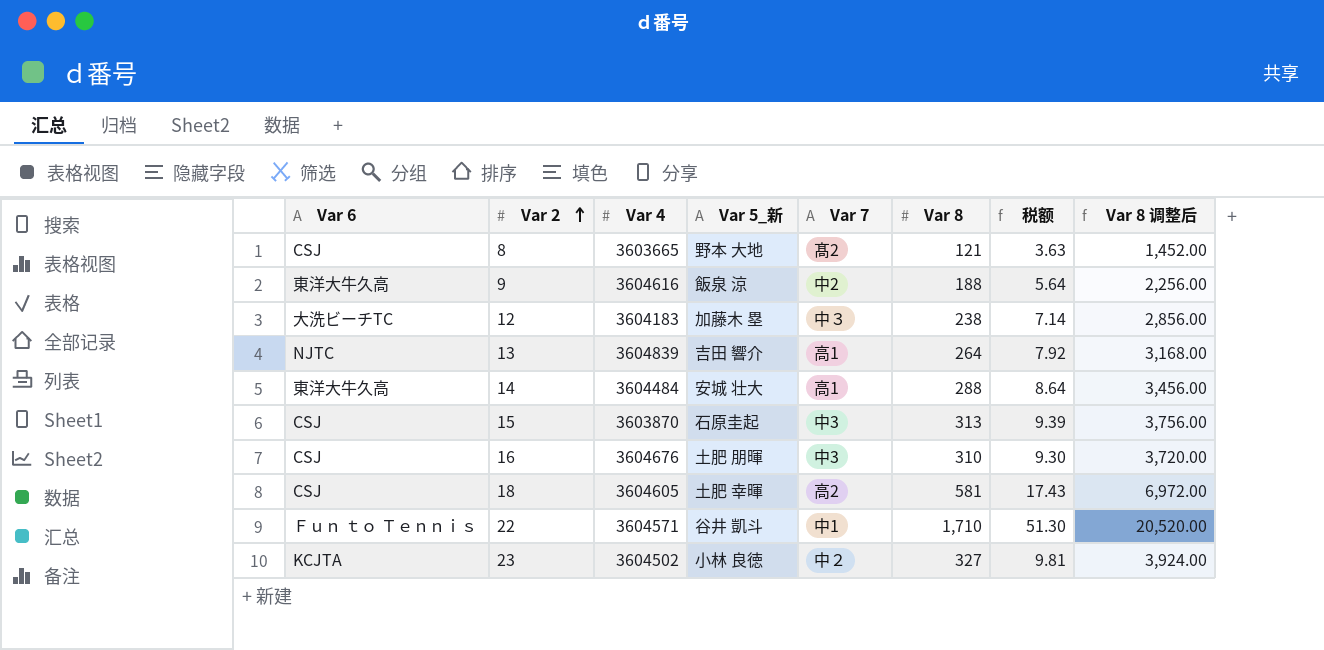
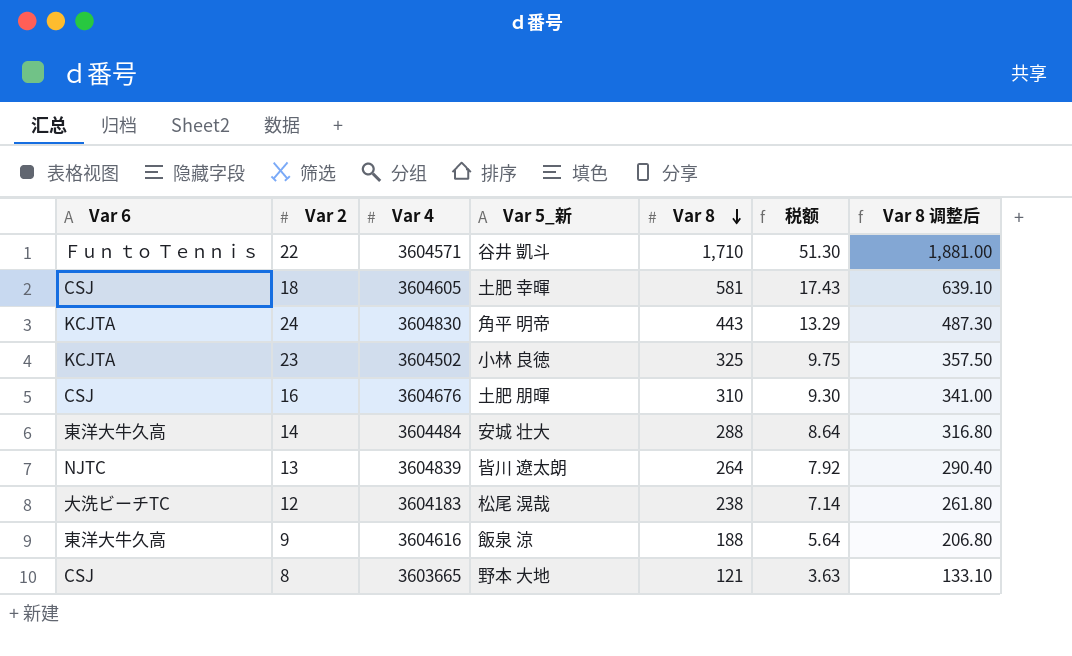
row order: Var 2 ascending -> Var 8 descending
column Var 7 | position: 5 -> none
column Var 8 调整后 | formula: [Var 8] * 12 -> [Var 8] * 1.1
row 15: CSJ | 3603870 | 石原圭起 | 中3 | 313 | 9.39 | 3,756.00 -> none
row 24: none -> KCJTA | 3604830 | 角平 明帝 | 443 | 13.29 | 487.30
23 | Var 8: 327 -> 325
23 | 税额: 9.81 -> 9.75
13 | Var 5_新: 吉田 響介 -> 皆川 遼太朗
12 | Var 5_新: 加藤木 塁 -> 松尾 滉哉

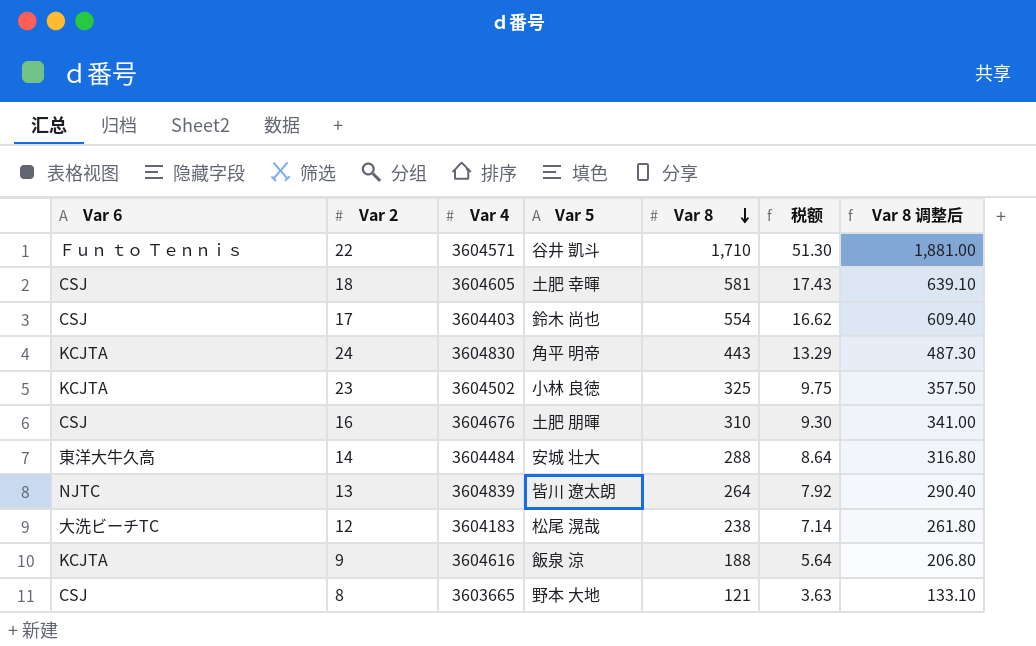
column name: Var 5_新 -> Var 5
row 17: none -> CSJ | 3604403 | 鈴木 尚也 | 554 | 16.62 | 609.40
9 | Var 6: 東洋大牛久高 -> KCJTA

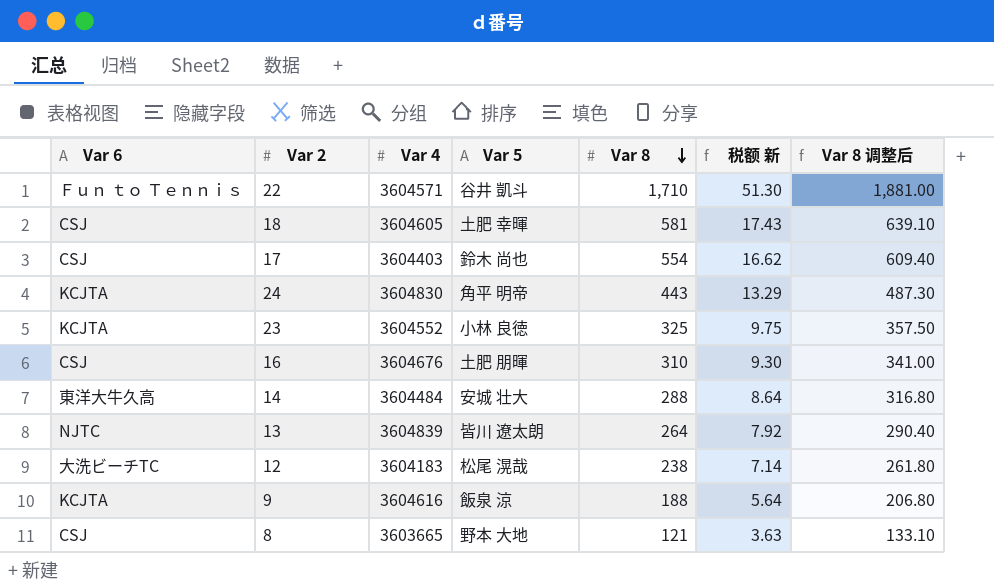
column name: 税额 -> 税额 新
23 | Var 4: 3604502 -> 3604552

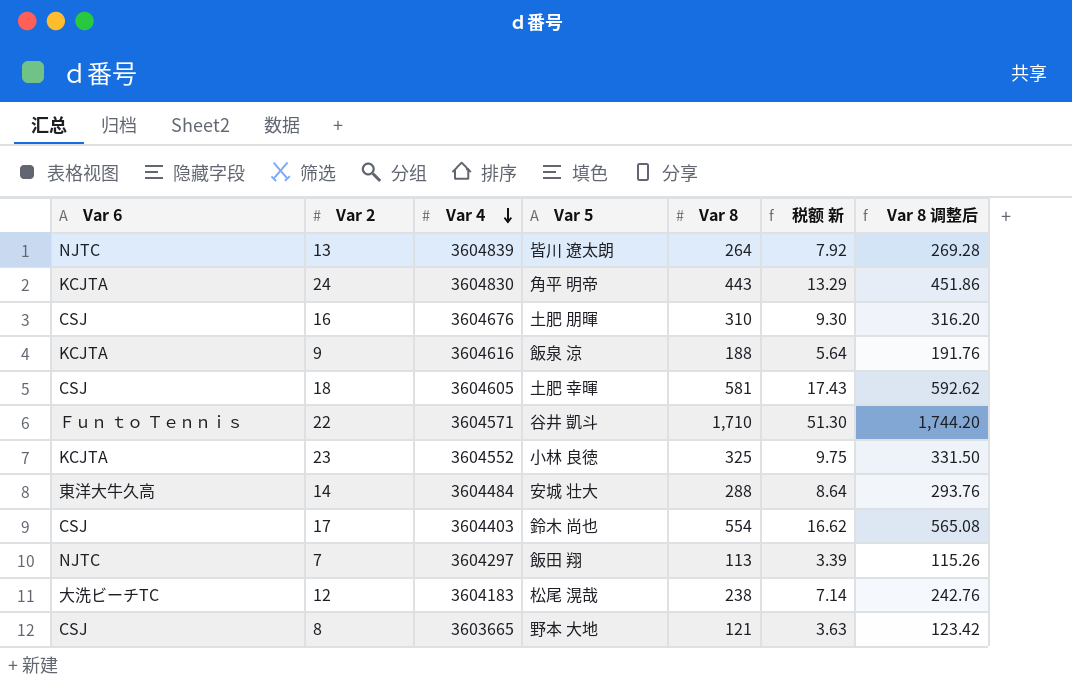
row order: Var 8 descending -> Var 4 descending
column Var 8 调整后 | formula: [Var 8] * 1.1 -> [Var 8] * 1.02
row 7: none -> NJTC | 3604297 | 飯田 翔 | 113 | 3.39 | 115.26

